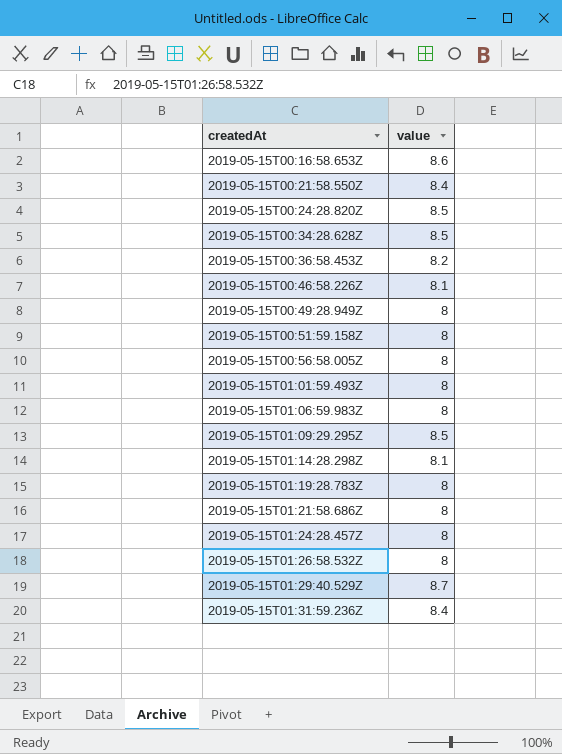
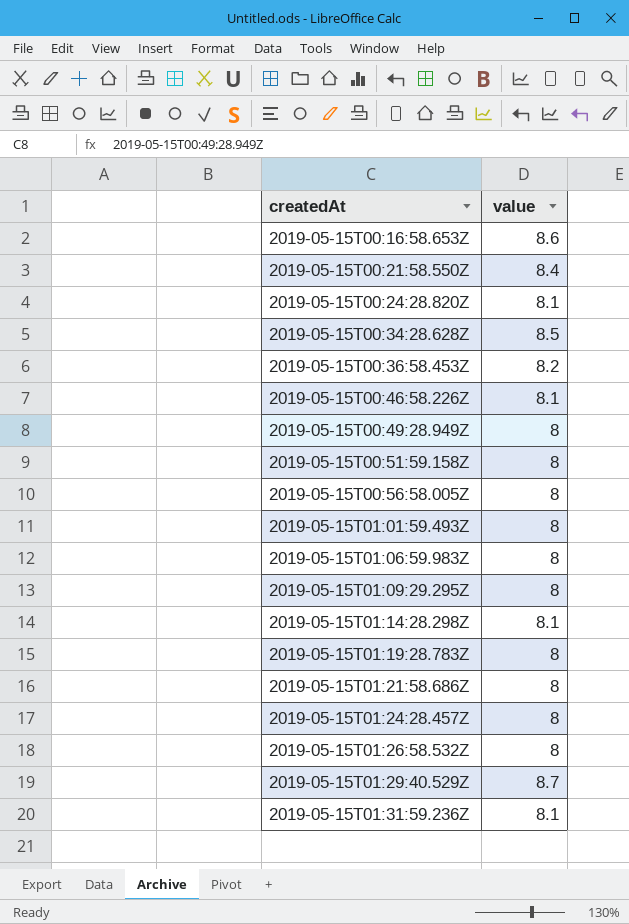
2019-05-15T00:24:28.820Z | value: 8.5 -> 8.1
2019-05-15T01:09:29.295Z | value: 8.5 -> 8
2019-05-15T01:31:59.236Z | value: 8.4 -> 8.1

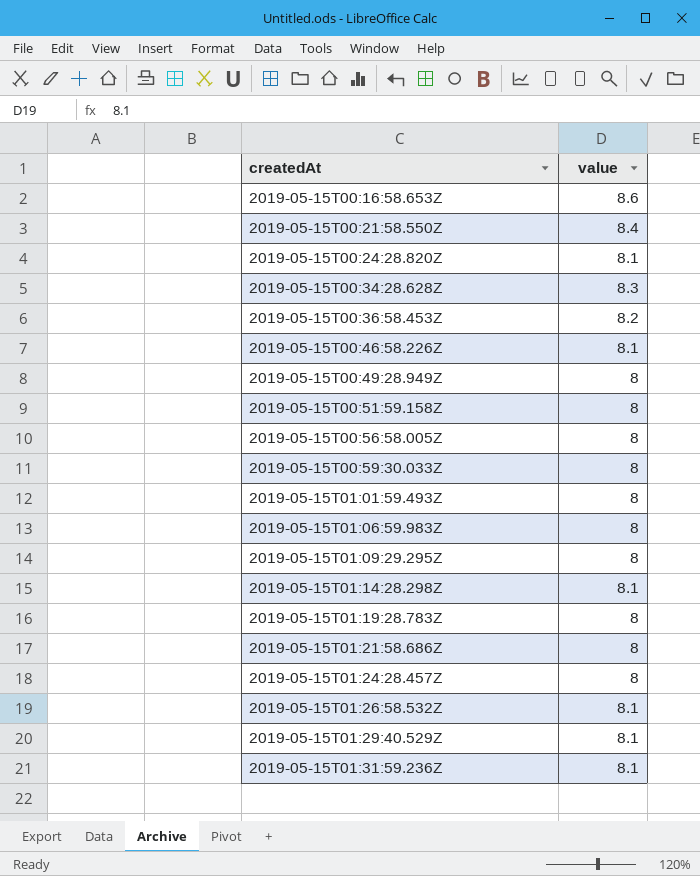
2019-05-15T00:34:28.628Z | value: 8.5 -> 8.3
row 2019-05-15T00:59:30.033Z: none -> 8
2019-05-15T01:26:58.532Z | value: 8 -> 8.1
2019-05-15T01:29:40.529Z | value: 8.7 -> 8.1

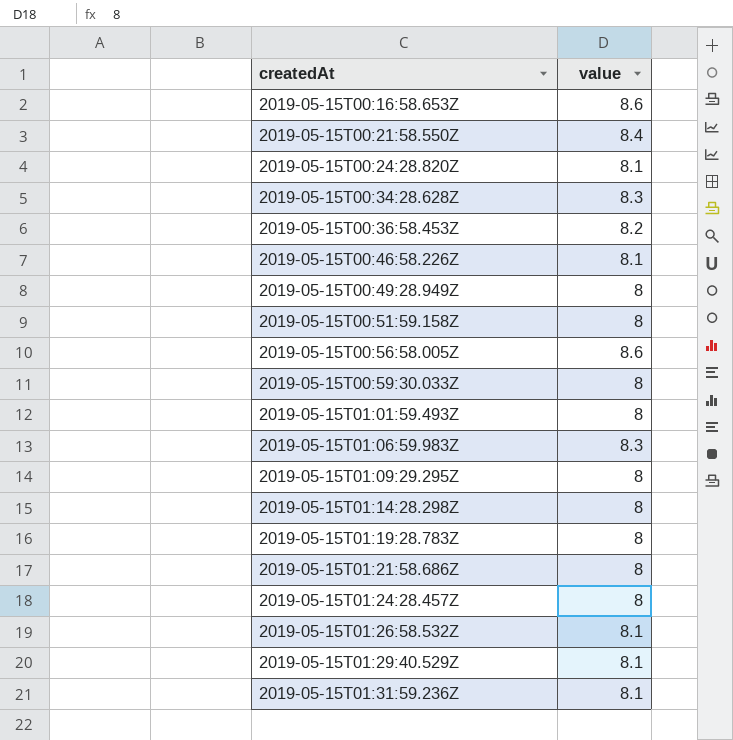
2019-05-15T00:56:58.005Z | value: 8 -> 8.6
2019-05-15T01:06:59.983Z | value: 8 -> 8.3
2019-05-15T01:14:28.298Z | value: 8.1 -> 8

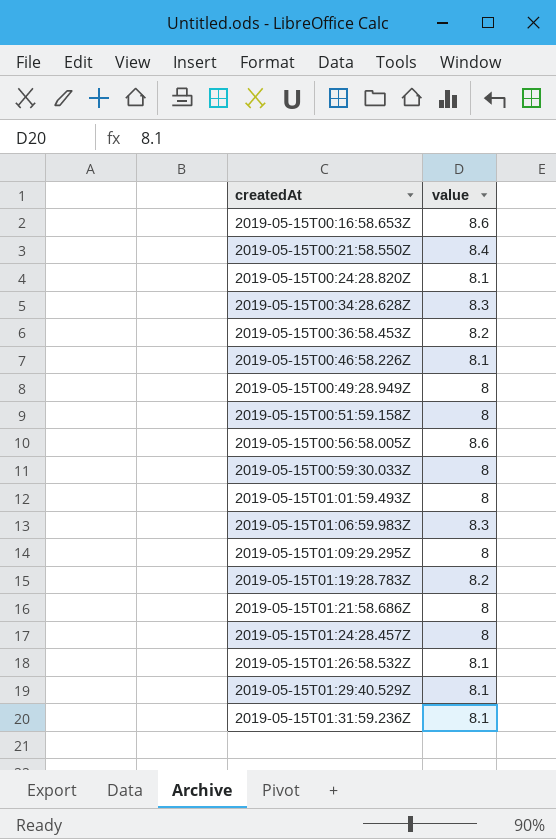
row 2019-05-15T01:14:28.298Z: 8 -> none
2019-05-15T01:19:28.783Z | value: 8 -> 8.2

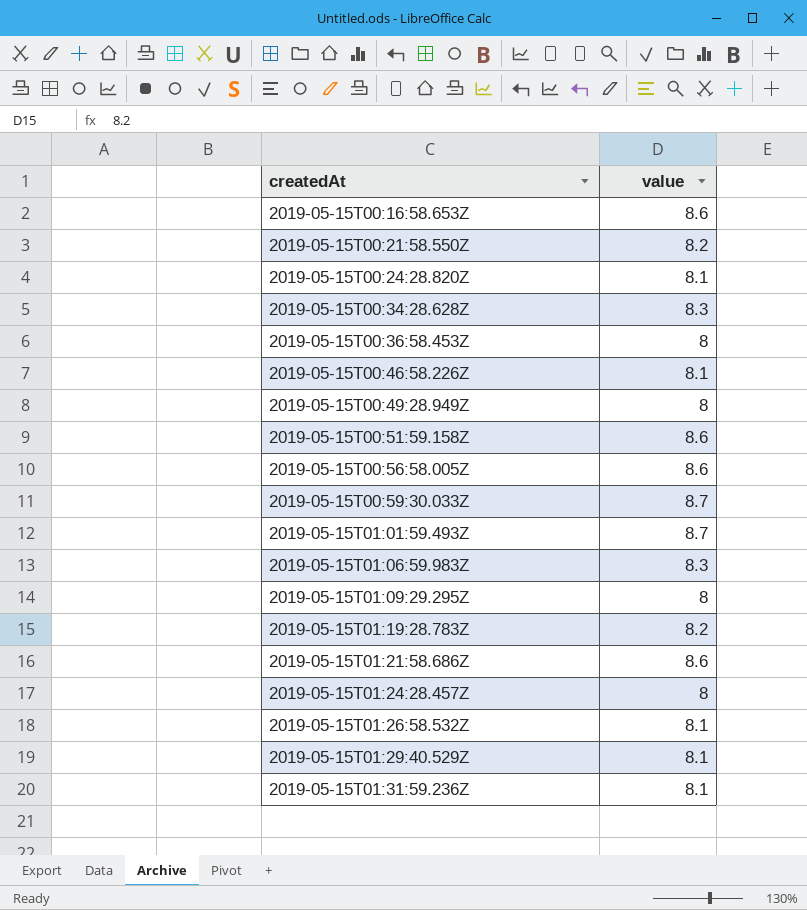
2019-05-15T00:21:58.550Z | value: 8.4 -> 8.2
2019-05-15T00:36:58.453Z | value: 8.2 -> 8
2019-05-15T00:51:59.158Z | value: 8 -> 8.6
2019-05-15T00:59:30.033Z | value: 8 -> 8.7
2019-05-15T01:01:59.493Z | value: 8 -> 8.7
2019-05-15T01:21:58.686Z | value: 8 -> 8.6

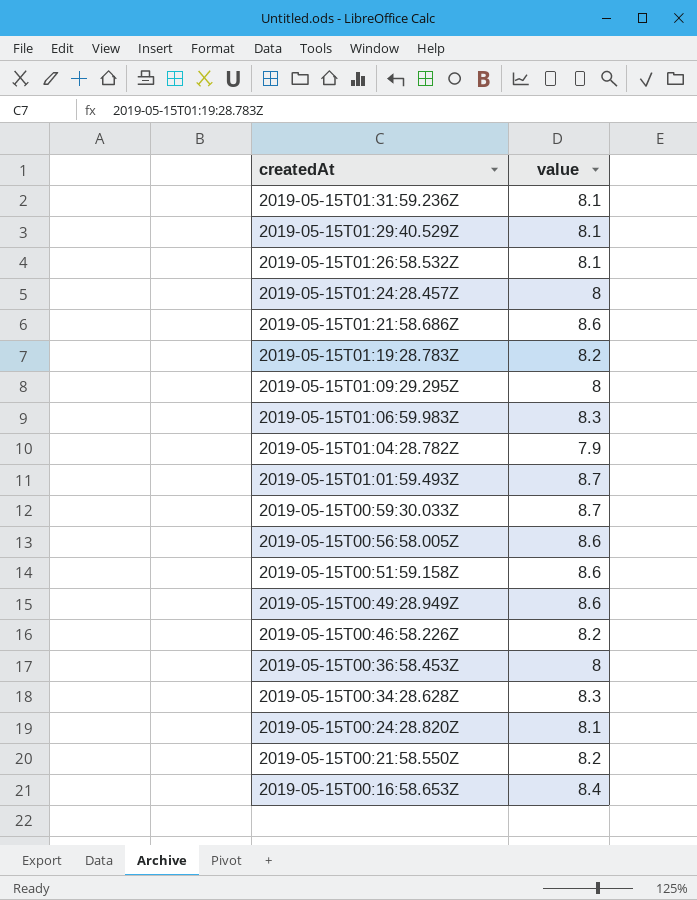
row order: createdAt ascending -> createdAt descending
row 2019-05-15T01:04:28.782Z: none -> 7.9
2019-05-15T00:49:28.949Z | value: 8 -> 8.6
2019-05-15T00:46:58.226Z | value: 8.1 -> 8.2
2019-05-15T00:16:58.653Z | value: 8.6 -> 8.4

